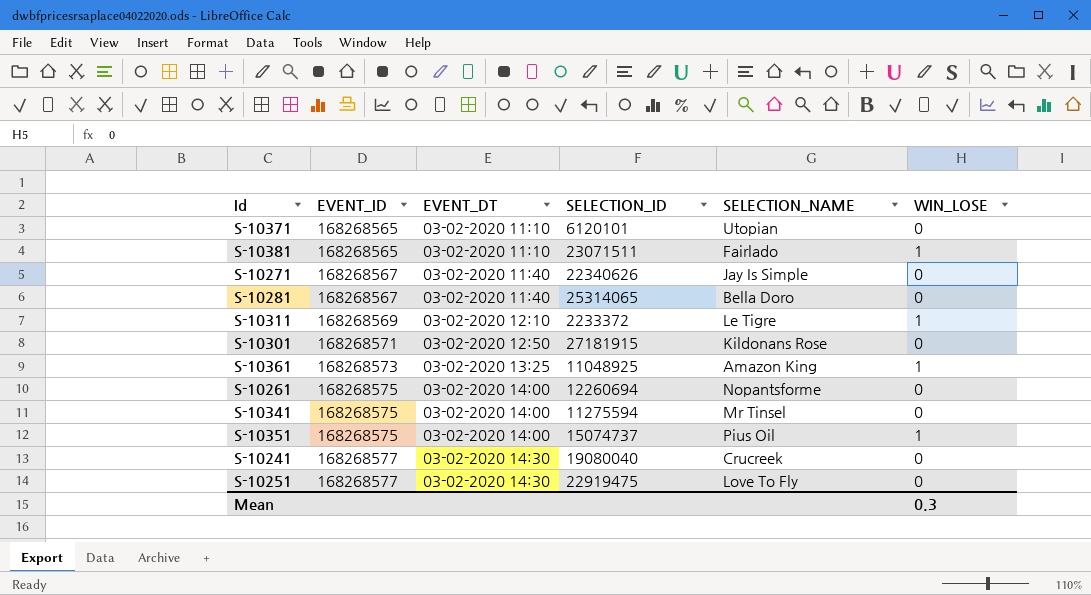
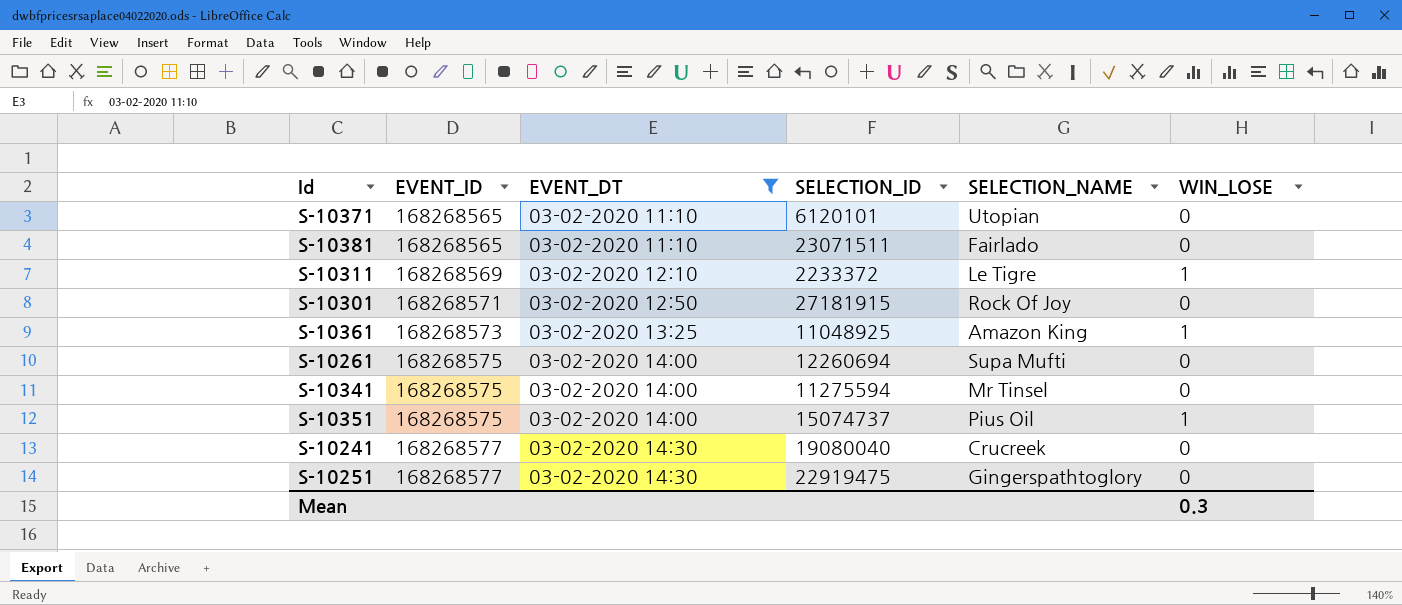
filter: none -> EVENT_DT != 03-02-2020 11:40
S-10381 | WIN_LOSE: 1 -> 0
S-10301 | SELECTION_NAME: Kildonans Rose -> Rock Of Joy
S-10261 | SELECTION_NAME: Nopantsforme -> Supa Mufti
S-10251 | SELECTION_NAME: Love To Fly -> Gingerspathtoglory

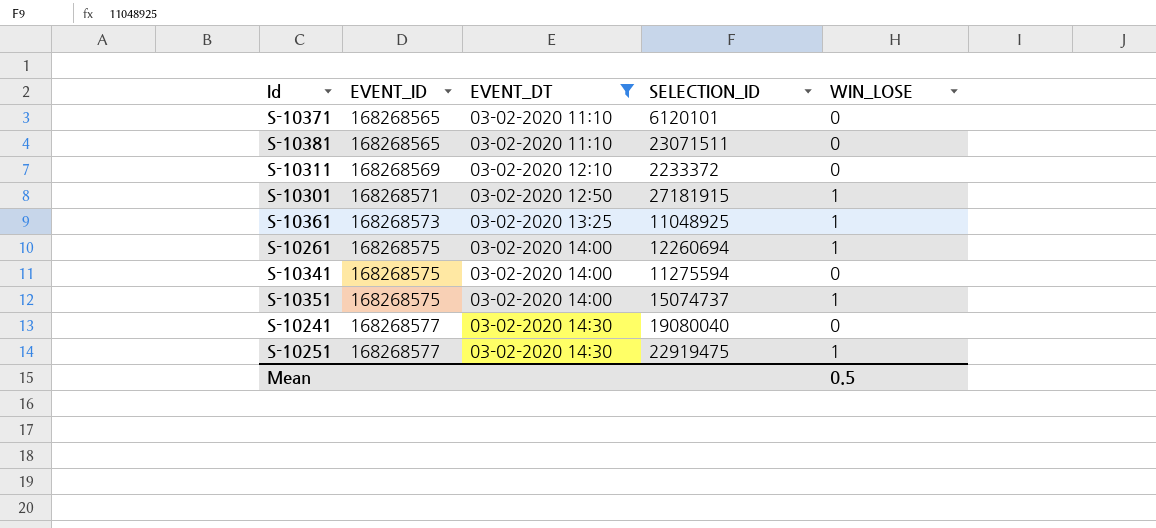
column SELECTION_NAME | position: 5 -> none
S-10311 | WIN_LOSE: 1 -> 0
S-10301 | WIN_LOSE: 0 -> 1
S-10261 | WIN_LOSE: 0 -> 1
S-10251 | WIN_LOSE: 0 -> 1
Mean | WIN_LOSE: 0.3 -> 0.5

